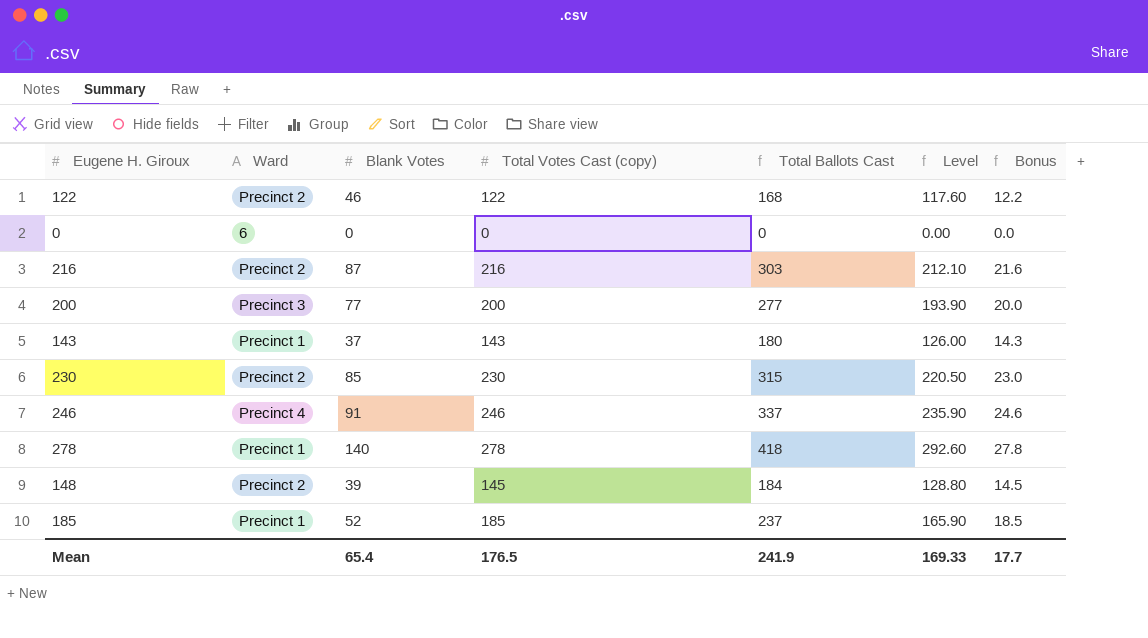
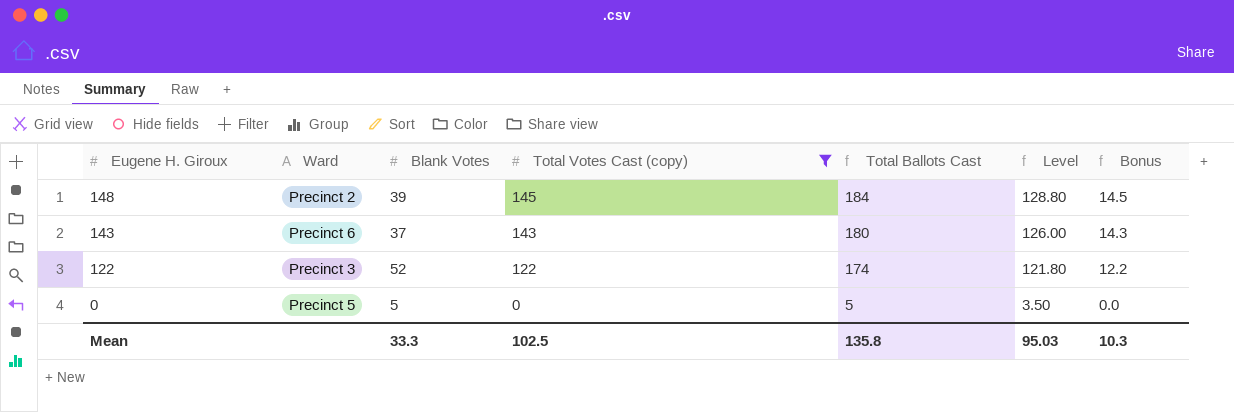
filter: none -> Total Votes Cast (copy) <= 145
row order: none -> Eugene H. Giroux descending
143 | Ward: Precinct 1 -> Precinct 6
122 | Ward: Precinct 2 -> Precinct 3
122 | Blank Votes: 46 -> 52
122 | Total Ballots Cast: 168 -> 174
122 | Level: 117.60 -> 121.80
0 | Ward: 6 -> Precinct 5
0 | Blank Votes: 0 -> 5
0 | Total Ballots Cast: 0 -> 5
0 | Level: 0.00 -> 3.50
Mean | Blank Votes: 65.4 -> 33.3
Mean | Total Votes Cast (copy): 176.5 -> 102.5
Mean | Total Ballots Cast: 241.9 -> 135.8
Mean | Level: 169.33 -> 95.03
Mean | Bonus: 17.7 -> 10.3

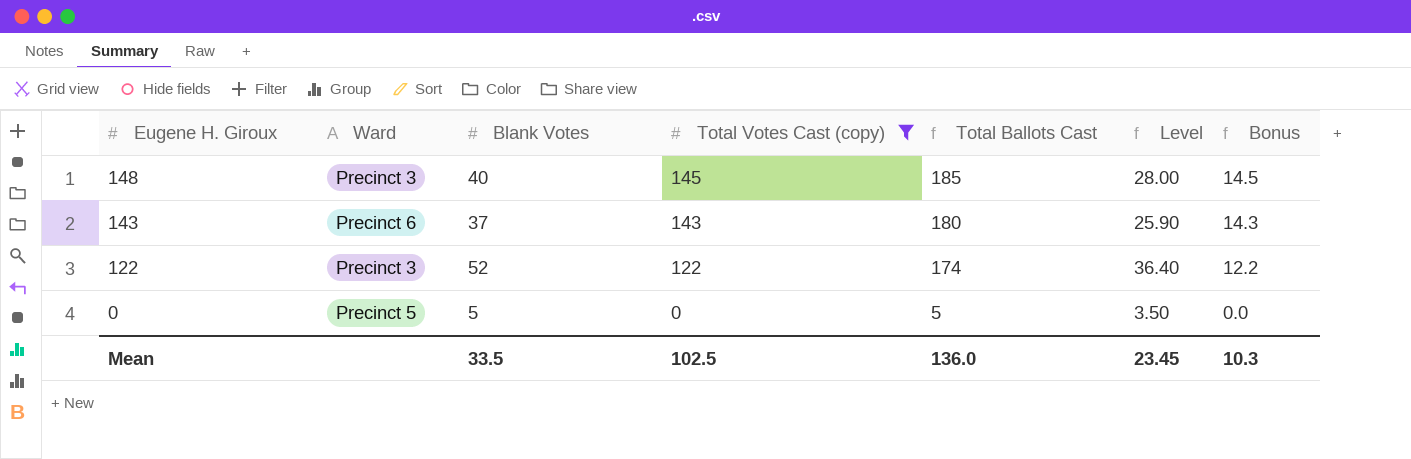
column Level | formula: [Total Ballots Cast] * 0.7 -> [Blank Votes] * 0.7
148 | Ward: Precinct 2 -> Precinct 3
148 | Blank Votes: 39 -> 40
148 | Total Ballots Cast: 184 -> 185
Mean | Blank Votes: 33.3 -> 33.5
Mean | Total Ballots Cast: 135.8 -> 136.0
Mean | Level: 95.03 -> 23.45

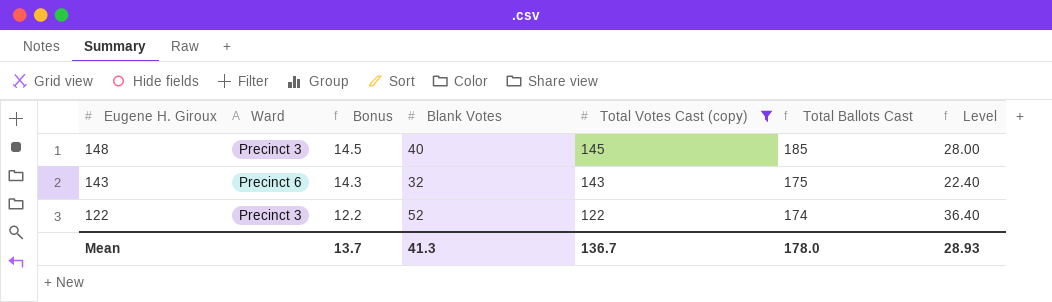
column Bonus | position: 7 -> 3
row 0: Precinct 5 | 5 | 0 | 5 | 3.50 | 0.0 -> none
143 | Blank Votes: 37 -> 32
143 | Total Ballots Cast: 180 -> 175
143 | Level: 25.90 -> 22.40
Mean | Bonus: 10.3 -> 13.7
Mean | Blank Votes: 33.5 -> 41.3
Mean | Total Votes Cast (copy): 102.5 -> 136.7
Mean | Total Ballots Cast: 136.0 -> 178.0
Mean | Level: 23.45 -> 28.93

